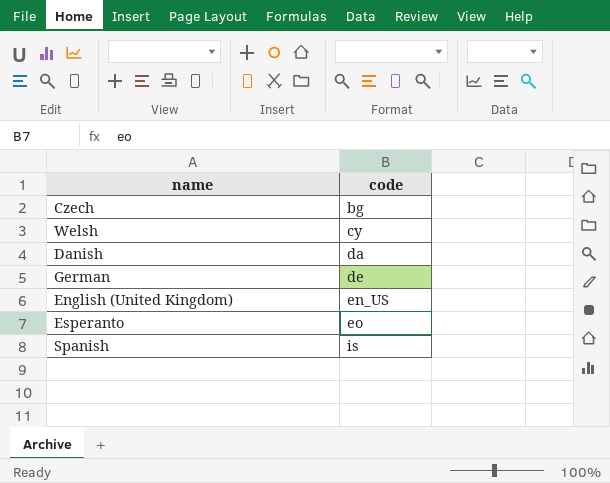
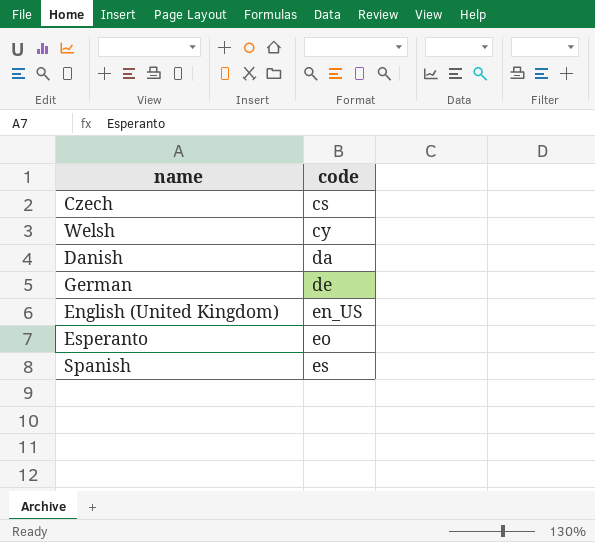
Czech | code: bg -> cs
Spanish | code: is -> es

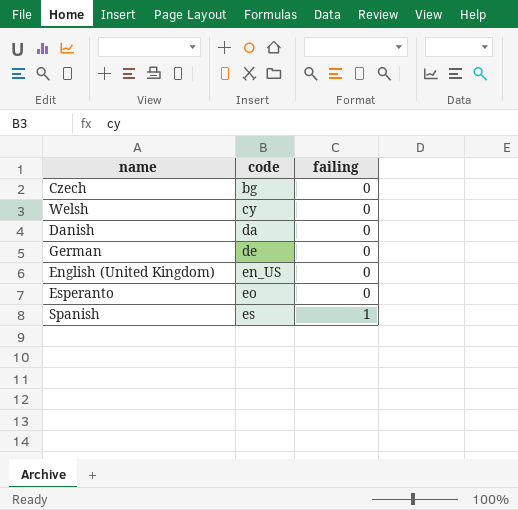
column failing | position: none -> 3
Czech | code: cs -> bg

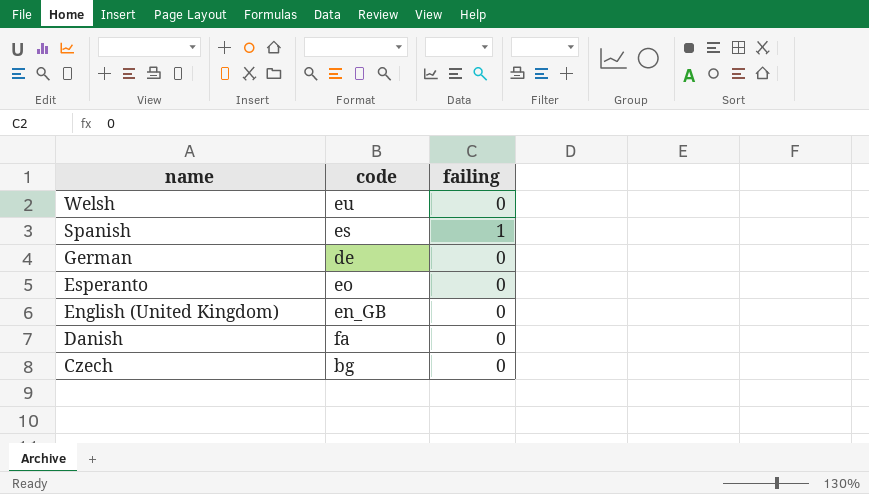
row order: code ascending -> name descending
Welsh | code: cy -> eu
English (United Kingdom) | code: en_US -> en_GB
Danish | code: da -> fa

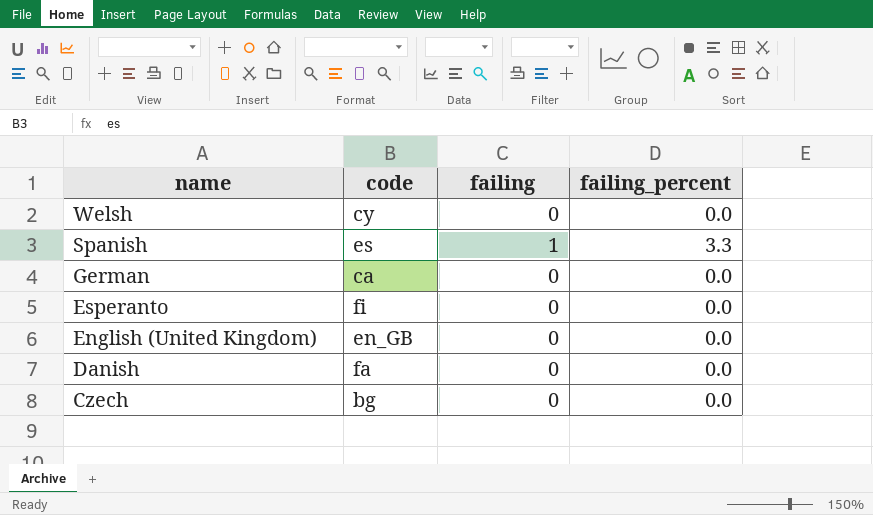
column failing_percent | position: none -> 4
Welsh | code: eu -> cy
German | code: de -> ca
Esperanto | code: eo -> fi

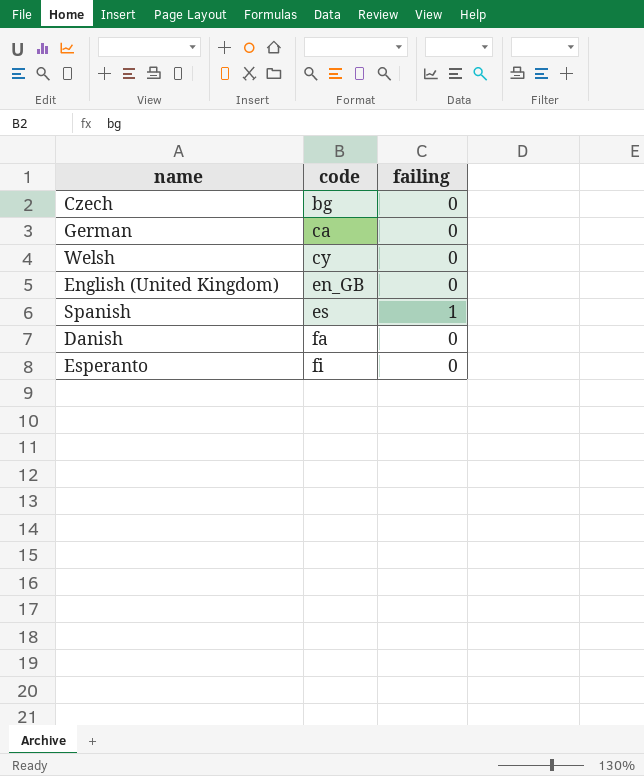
row order: name descending -> code ascending
column failing_percent | position: 4 -> none

